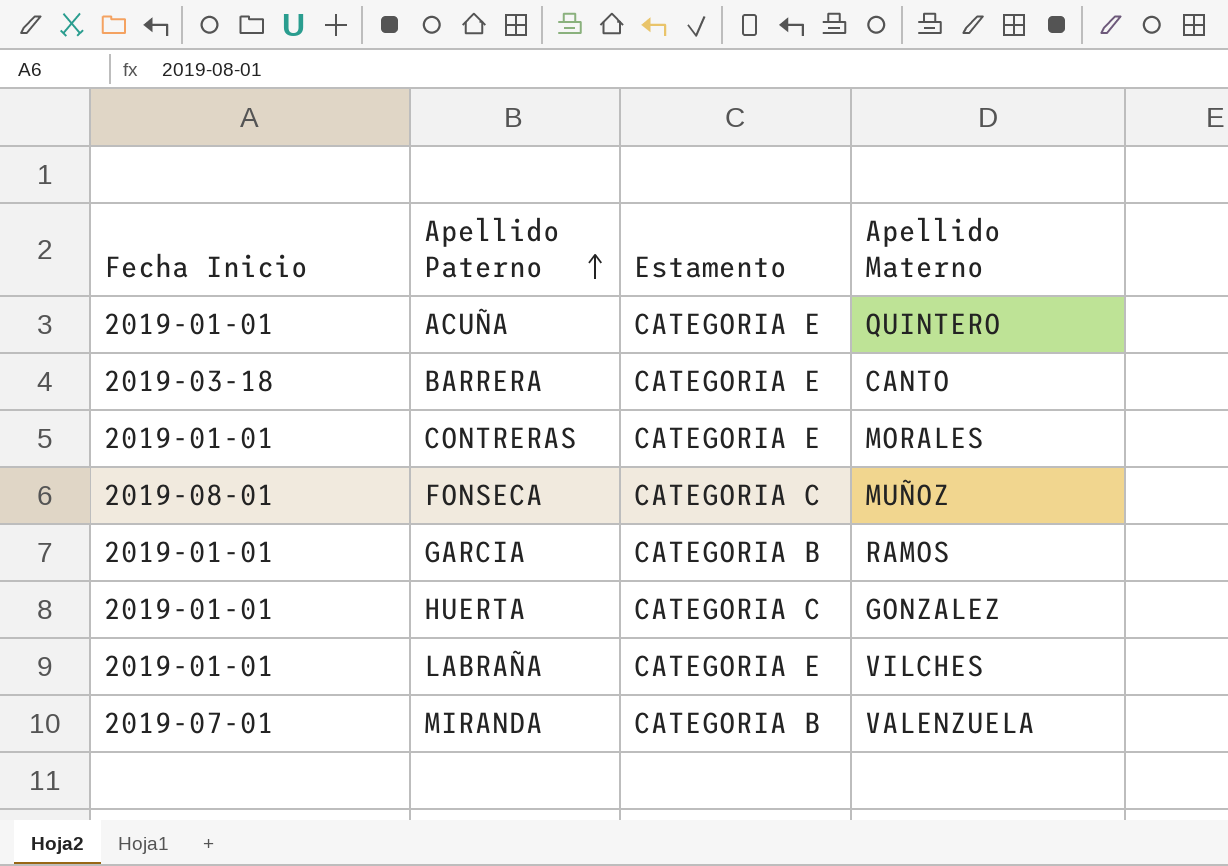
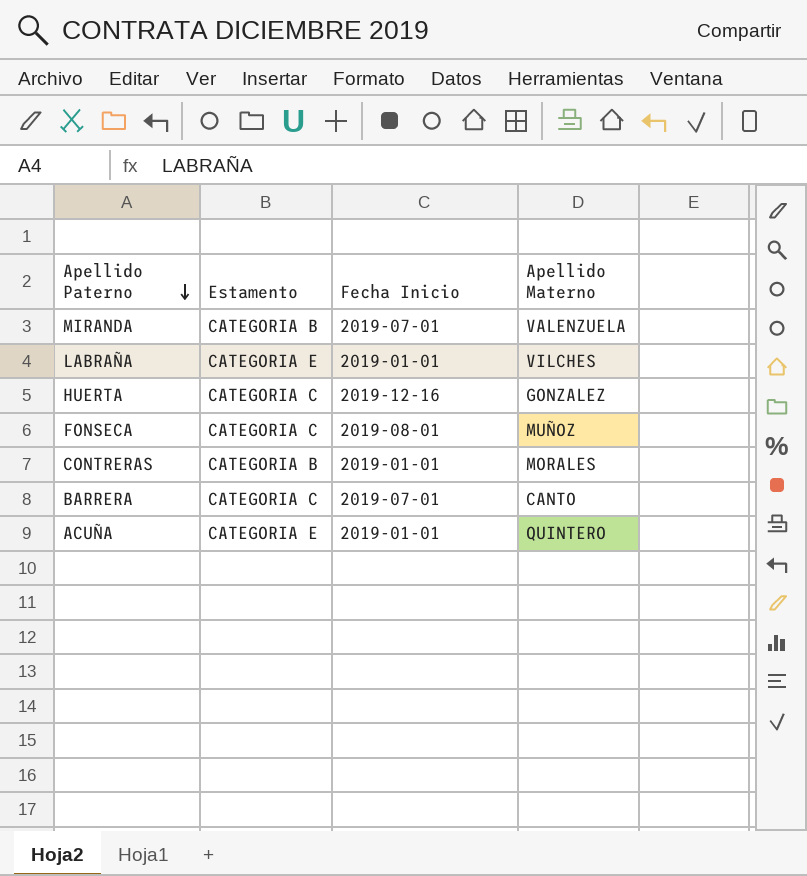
row order: Apellido Paterno ascending -> Apellido Paterno descending
column Fecha Inicio | position: 1 -> 3
row GARCIA: 2019-01-01 | CATEGORIA B | RAMOS -> none
HUERTA | Fecha Inicio: 2019-01-01 -> 2019-12-16
CONTRERAS | Estamento: CATEGORIA E -> CATEGORIA B
BARRERA | Estamento: CATEGORIA E -> CATEGORIA C
BARRERA | Fecha Inicio: 2019-03-18 -> 2019-07-01

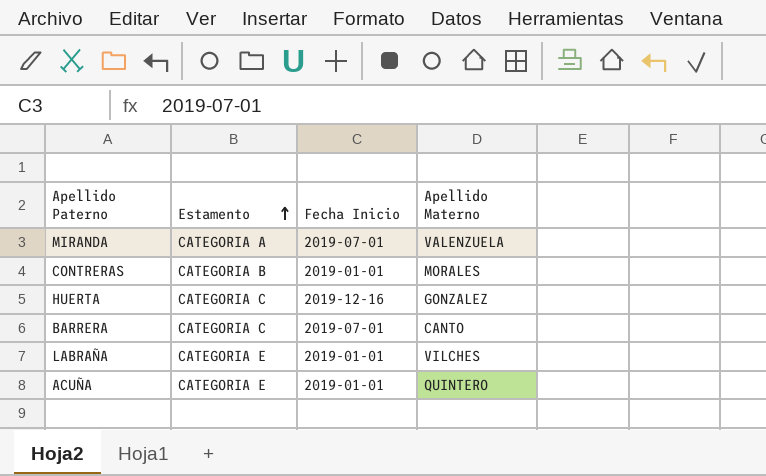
row order: Apellido Paterno descending -> Estamento ascending
row FONSECA: CATEGORIA C | 2019-08-01 | MUÑOZ -> none
MIRANDA | Estamento: CATEGORIA B -> CATEGORIA A

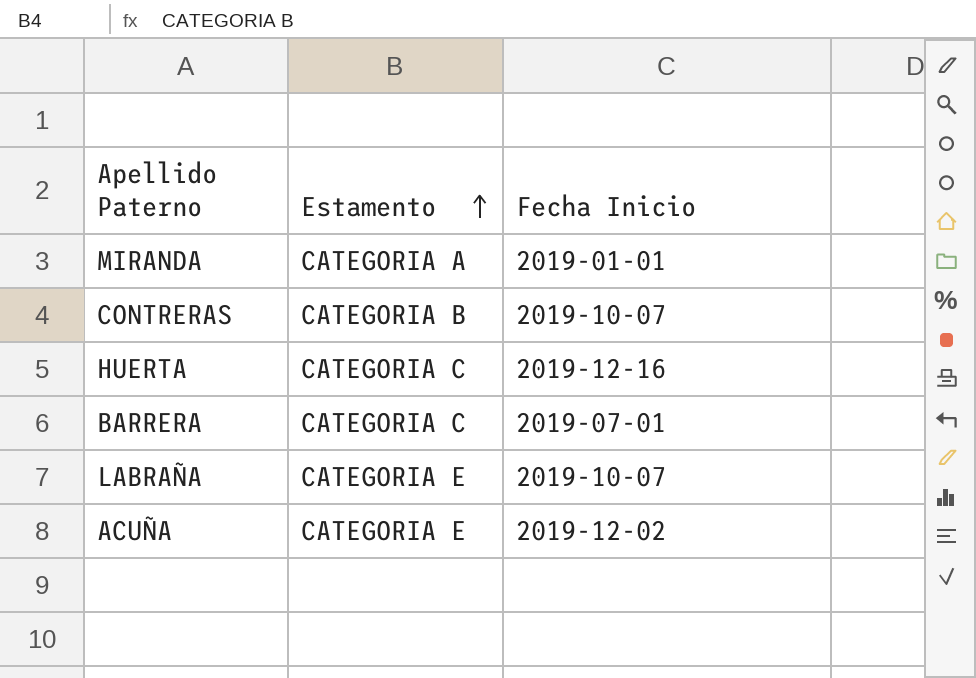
column Apellido Materno | position: 4 -> none
MIRANDA | Fecha Inicio: 2019-07-01 -> 2019-01-01
CONTRERAS | Fecha Inicio: 2019-01-01 -> 2019-10-07
LABRAÑA | Fecha Inicio: 2019-01-01 -> 2019-10-07
ACUÑA | Fecha Inicio: 2019-01-01 -> 2019-12-02

